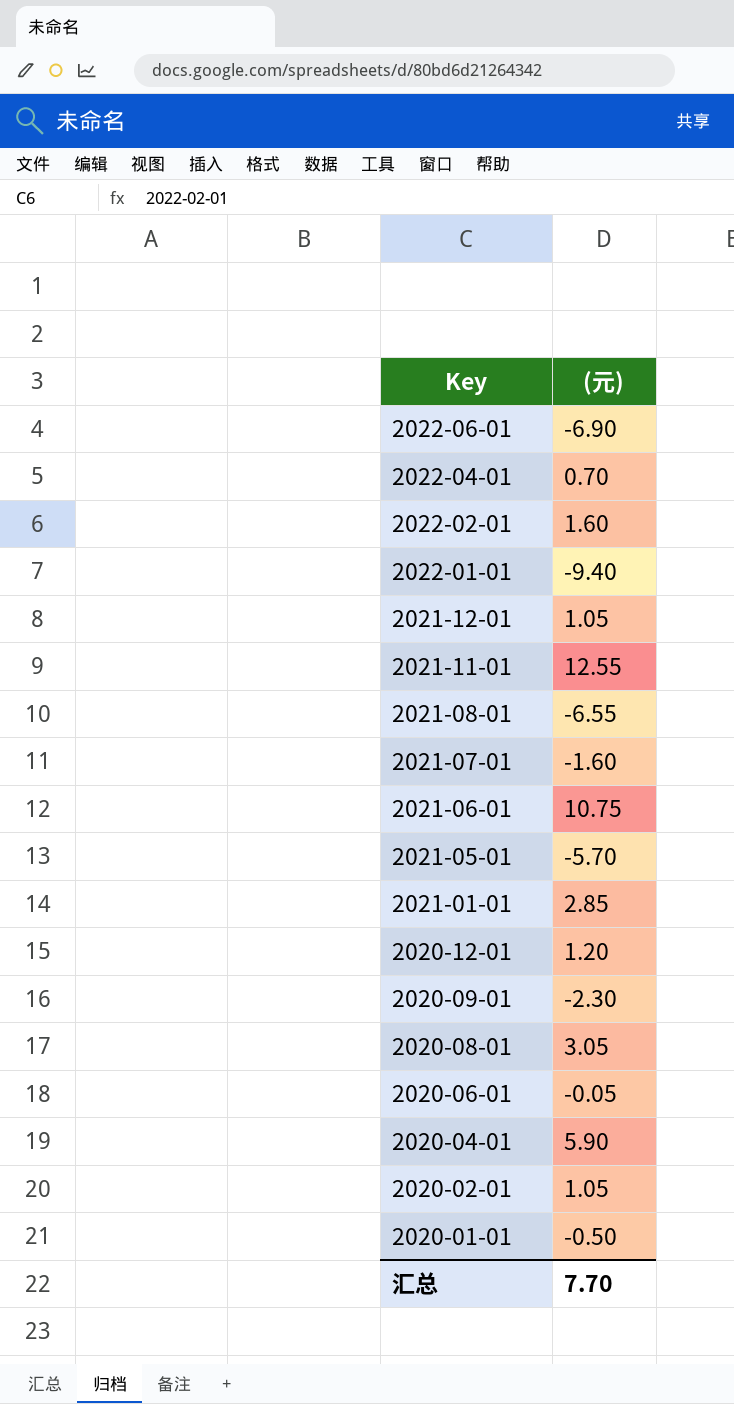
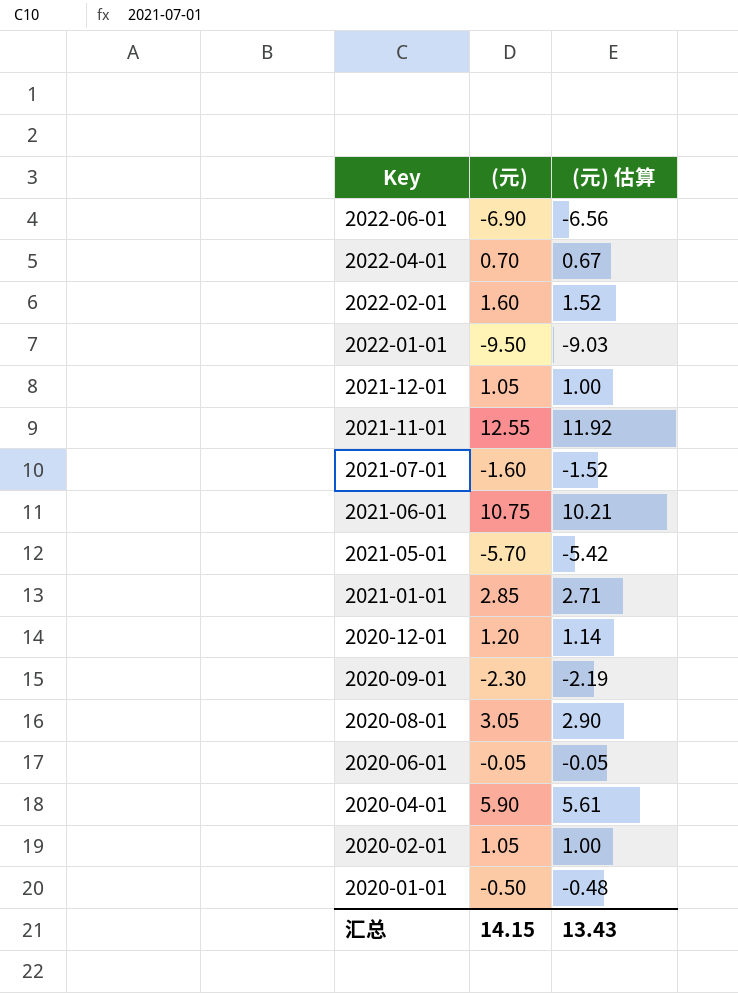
column (元) 估算 | formula: none -> [(元)] * 0.95
row 2021-08-01: -6.55 -> none
2022-01-01 | (元): -9.40 -> -9.50
汇总 | (元): 7.70 -> 14.15

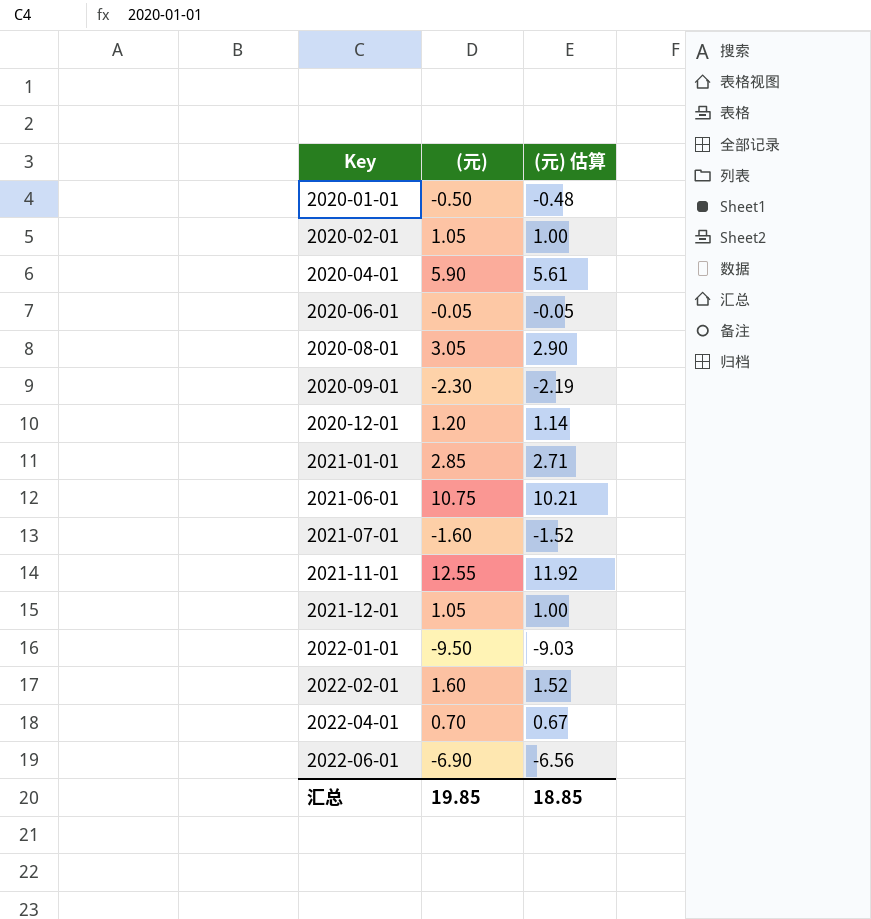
row order: Key descending -> Key ascending
row 2021-05-01: -5.70 | -5.42 -> none
汇总 | (元): 14.15 -> 19.85
汇总 | (元) 估算: 13.43 -> 18.85

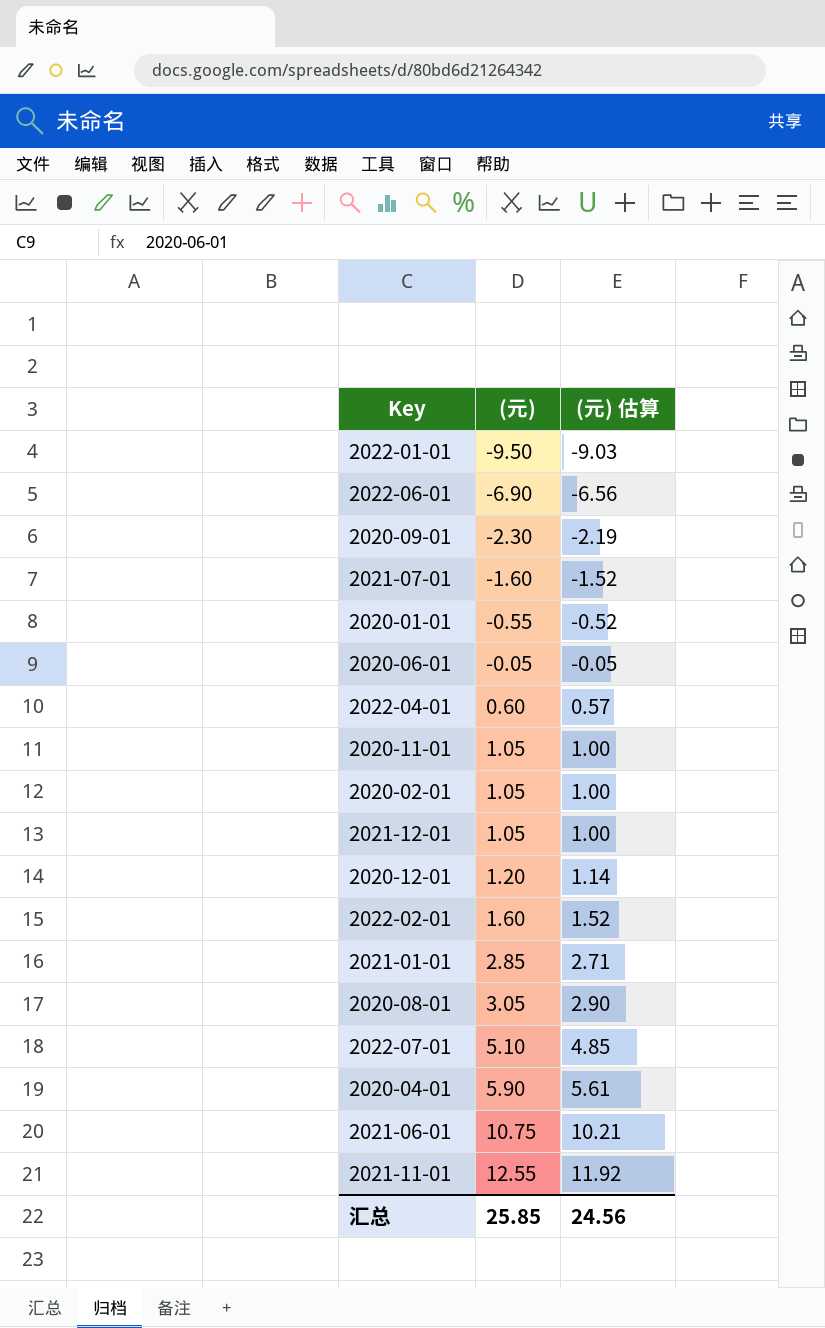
row order: Key ascending -> (元) ascending
2020-01-01 | (元): -0.50 -> -0.55
2020-01-01 | (元) 估算: -0.48 -> -0.52
2022-04-01 | (元): 0.70 -> 0.60
2022-04-01 | (元) 估算: 0.67 -> 0.57
row 2020-11-01: none -> 1.05 | 1.00
row 2022-07-01: none -> 5.10 | 4.85
汇总 | (元): 19.85 -> 25.85
汇总 | (元) 估算: 18.85 -> 24.56

